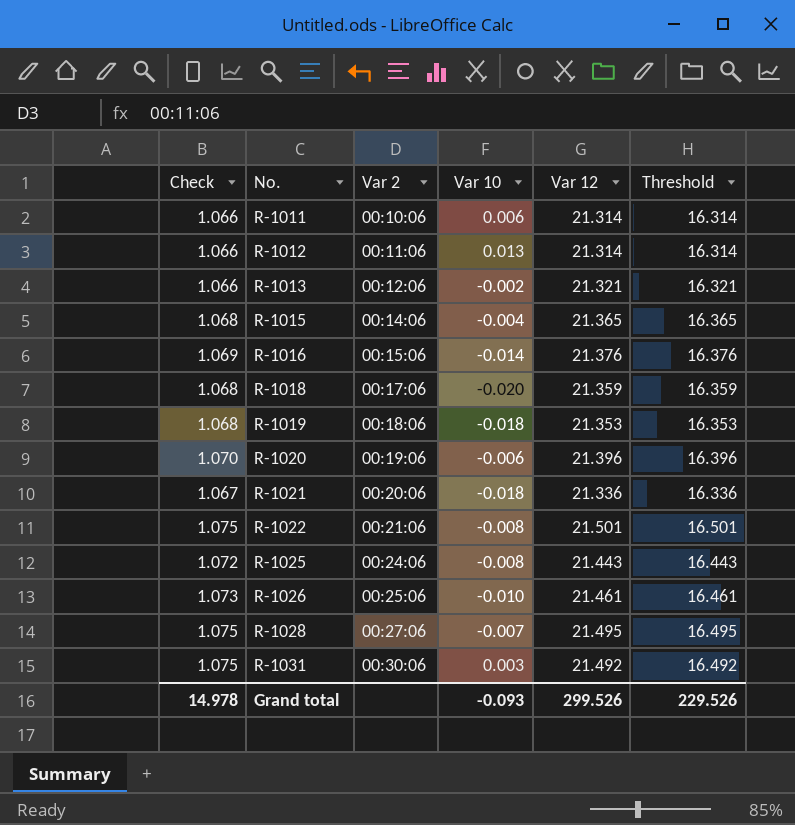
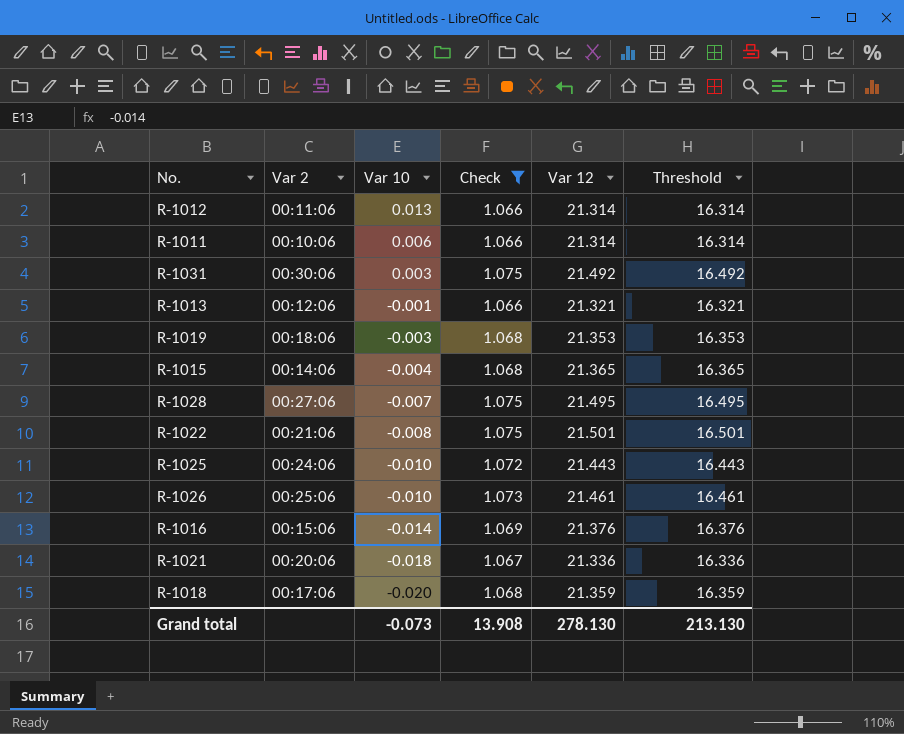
filter: none -> Check != 1.070
row order: No. ascending -> Var 10 descending
column Check | position: 1 -> 4
R-1013 | Var 10: -0.002 -> -0.001
R-1019 | Var 10: -0.018 -> -0.003
R-1025 | Var 10: -0.008 -> -0.010
Grand total | Var 10: -0.093 -> -0.073
Grand total | Check: 14.978 -> 13.908
Grand total | Var 12: 299.526 -> 278.130
Grand total | Threshold: 229.526 -> 213.130

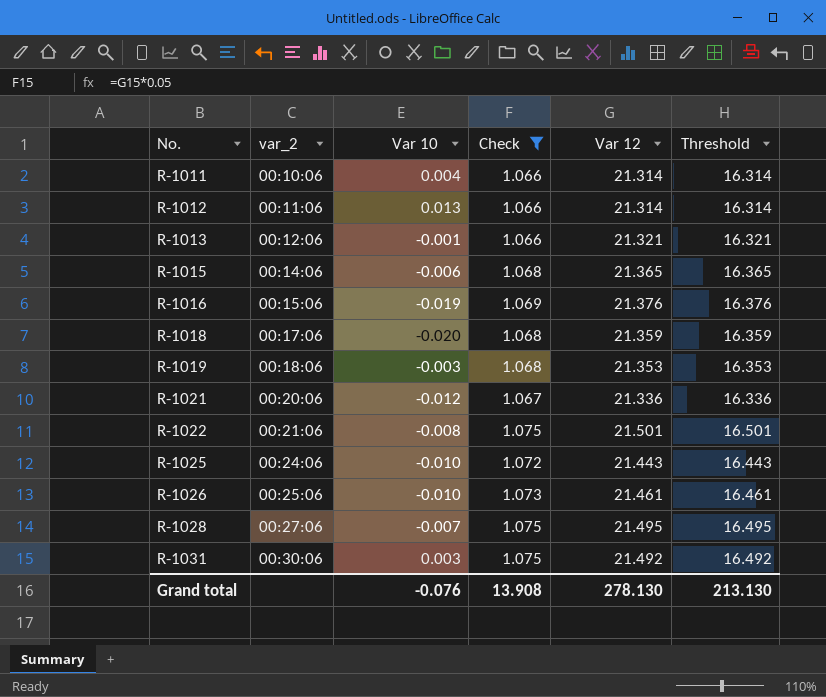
row order: Var 10 descending -> No. ascending
column name: Var 2 -> var_2
R-1011 | Var 10: 0.006 -> 0.004
R-1015 | Var 10: -0.004 -> -0.006
R-1016 | Var 10: -0.014 -> -0.019
R-1021 | Var 10: -0.018 -> -0.012
Grand total | Var 10: -0.073 -> -0.076

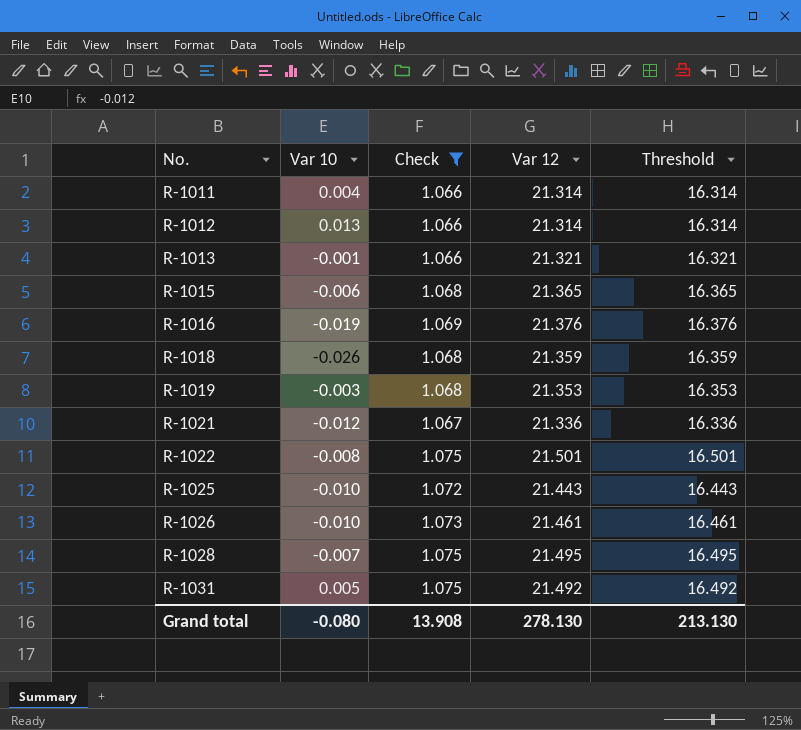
column var_2 | position: 2 -> none
R-1018 | Var 10: -0.020 -> -0.026
R-1031 | Var 10: 0.003 -> 0.005
Grand total | Var 10: -0.076 -> -0.080

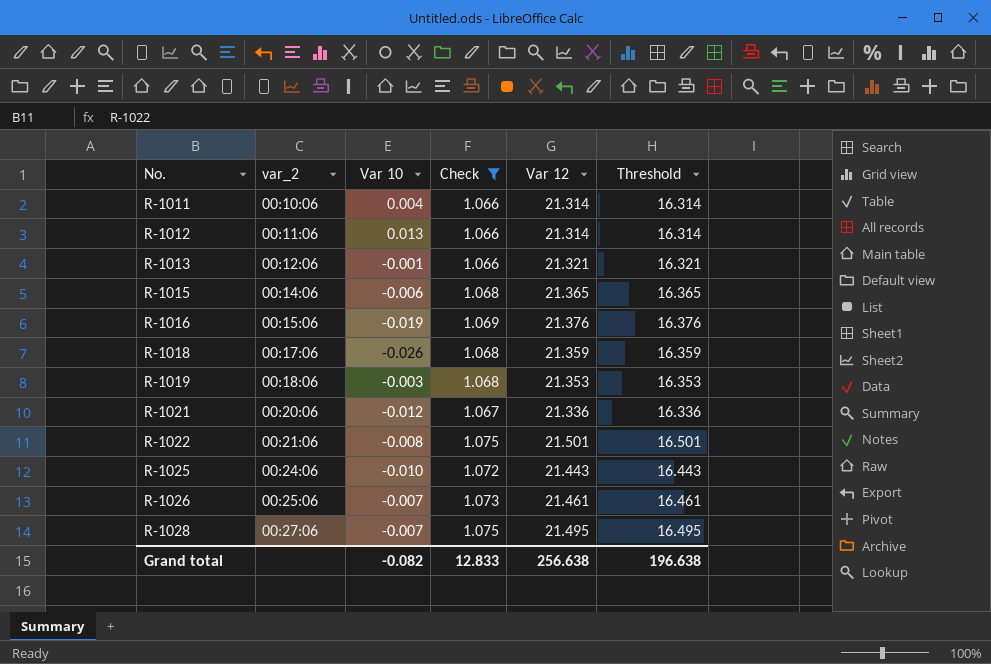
column var_2 | position: none -> 2
row R-1031: 0.005 | 1.075 | 21.492 | 16.492 -> none
R-1026 | Var 10: -0.010 -> -0.007
Grand total | Var 10: -0.080 -> -0.082
Grand total | Check: 13.908 -> 12.833
Grand total | Var 12: 278.130 -> 256.638
Grand total | Threshold: 213.130 -> 196.638

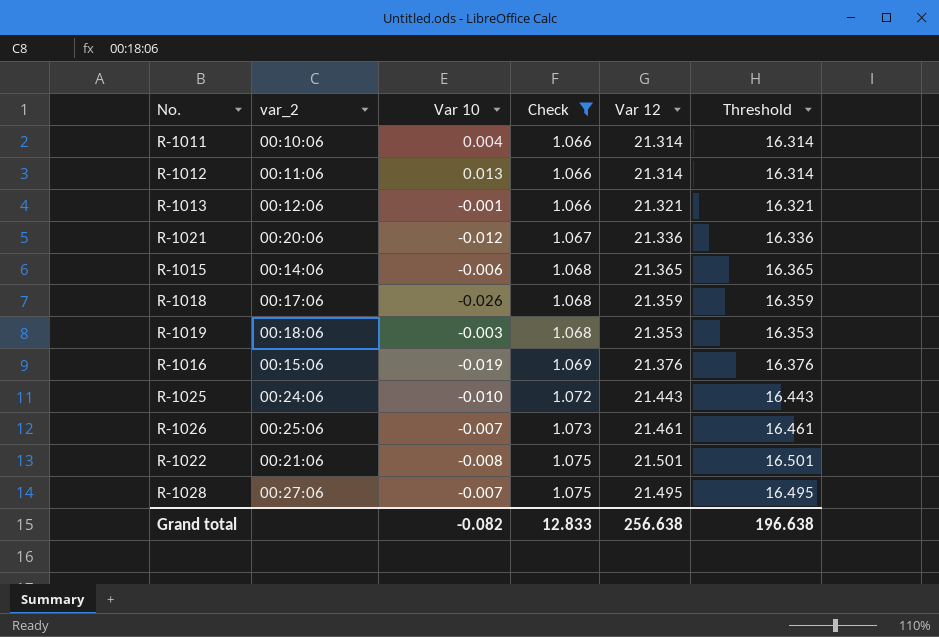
row order: No. ascending -> Check ascending

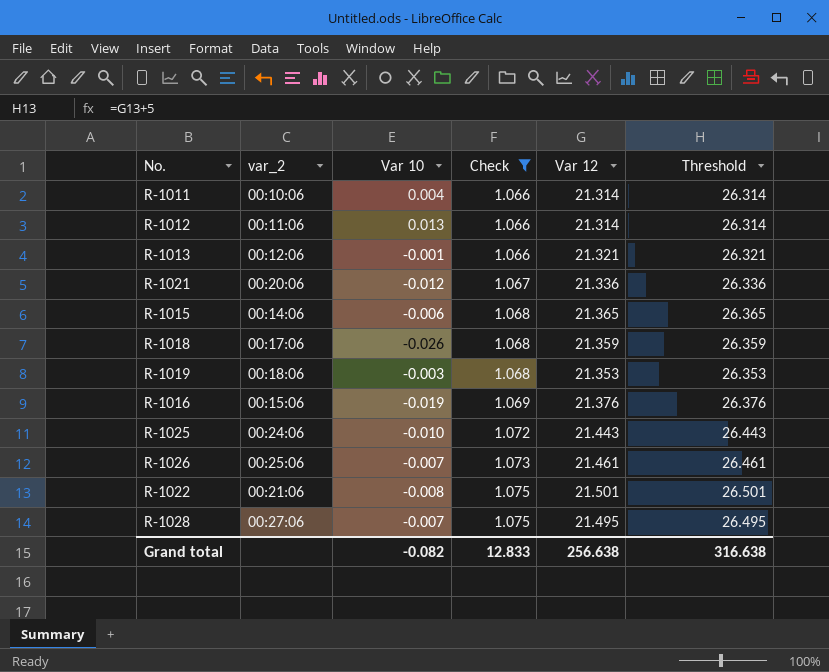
column Threshold | formula: [Var 12] - 5 -> [Var 12] + 5
Grand total | Threshold: 196.638 -> 316.638

